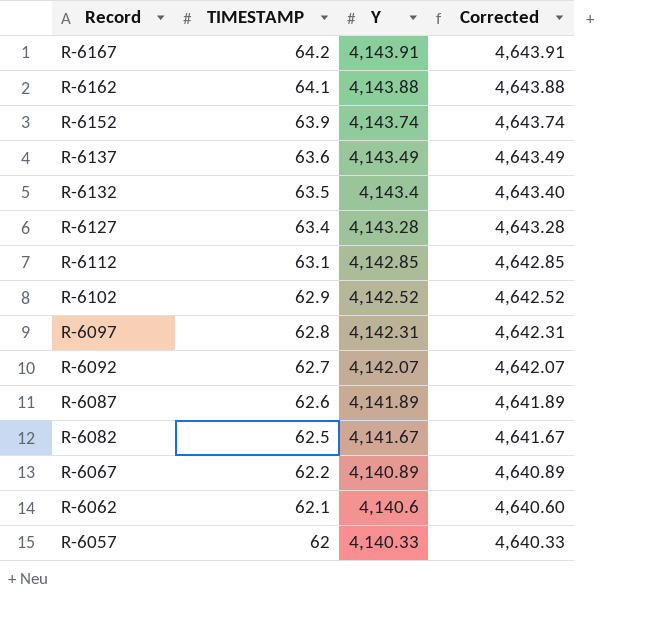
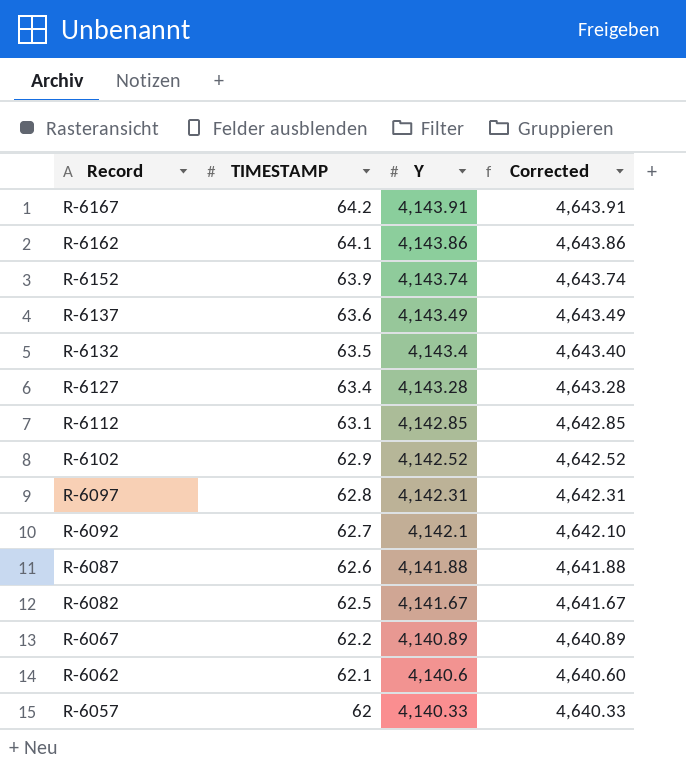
R-6162 | Y: 4,143.88 -> 4,143.86
R-6162 | Corrected: 4,643.88 -> 4,643.86
R-6092 | Y: 4,142.07 -> 4,142.1
R-6092 | Corrected: 4,642.07 -> 4,642.10
R-6087 | Y: 4,141.89 -> 4,141.88
R-6087 | Corrected: 4,641.89 -> 4,641.88

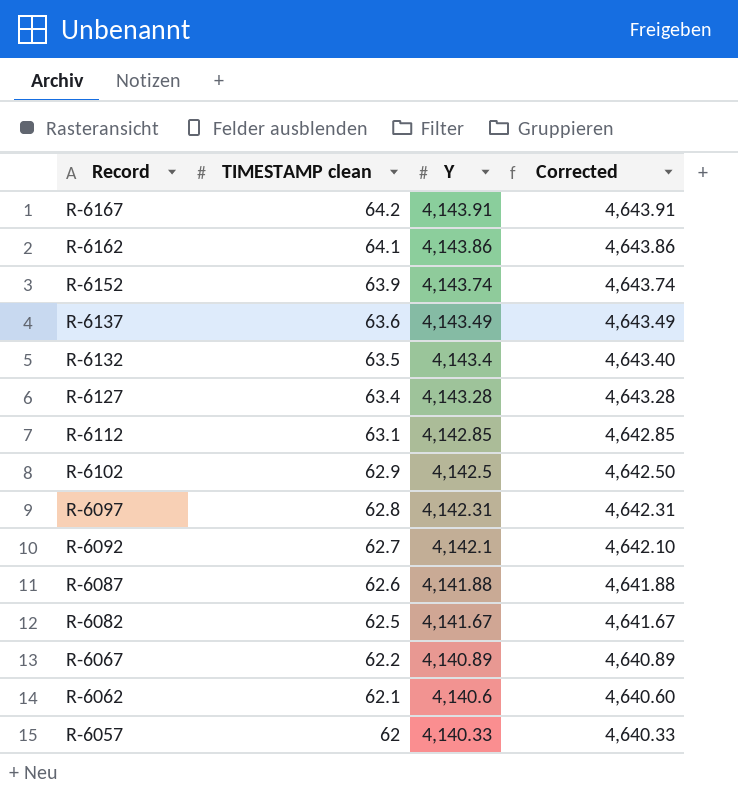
column name: TIMESTAMP -> TIMESTAMP clean
R-6102 | Y: 4,142.52 -> 4,142.5
R-6102 | Corrected: 4,642.52 -> 4,642.50

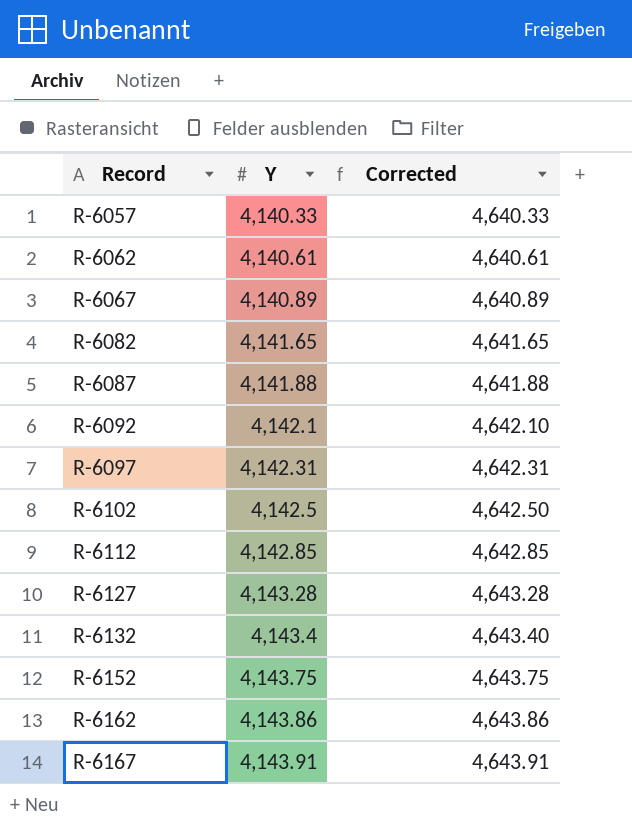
row order: Record descending -> Record ascending
column TIMESTAMP clean | position: 2 -> none
row R-6137: 63.6 | 4,143.49 | 4,643.49 -> none
R-6062 | Y: 4,140.6 -> 4,140.61
R-6062 | Corrected: 4,640.60 -> 4,640.61
R-6082 | Y: 4,141.67 -> 4,141.65
R-6082 | Corrected: 4,641.67 -> 4,641.65
R-6152 | Y: 4,143.74 -> 4,143.75
R-6152 | Corrected: 4,643.74 -> 4,643.75

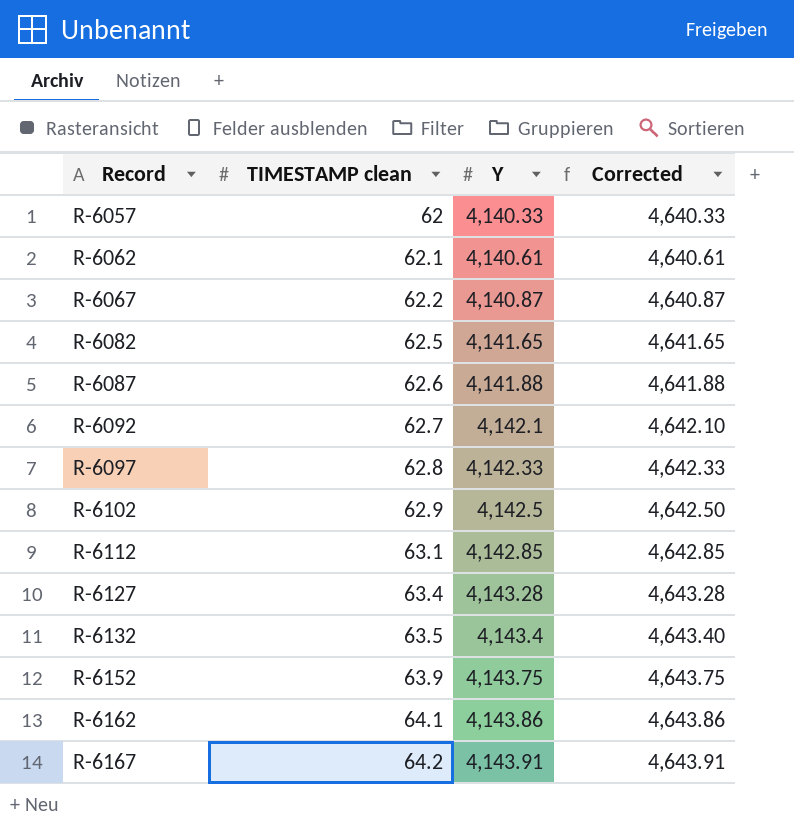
column TIMESTAMP clean | position: none -> 2
R-6067 | Y: 4,140.89 -> 4,140.87
R-6067 | Corrected: 4,640.89 -> 4,640.87
R-6097 | Y: 4,142.31 -> 4,142.33
R-6097 | Corrected: 4,642.31 -> 4,642.33

